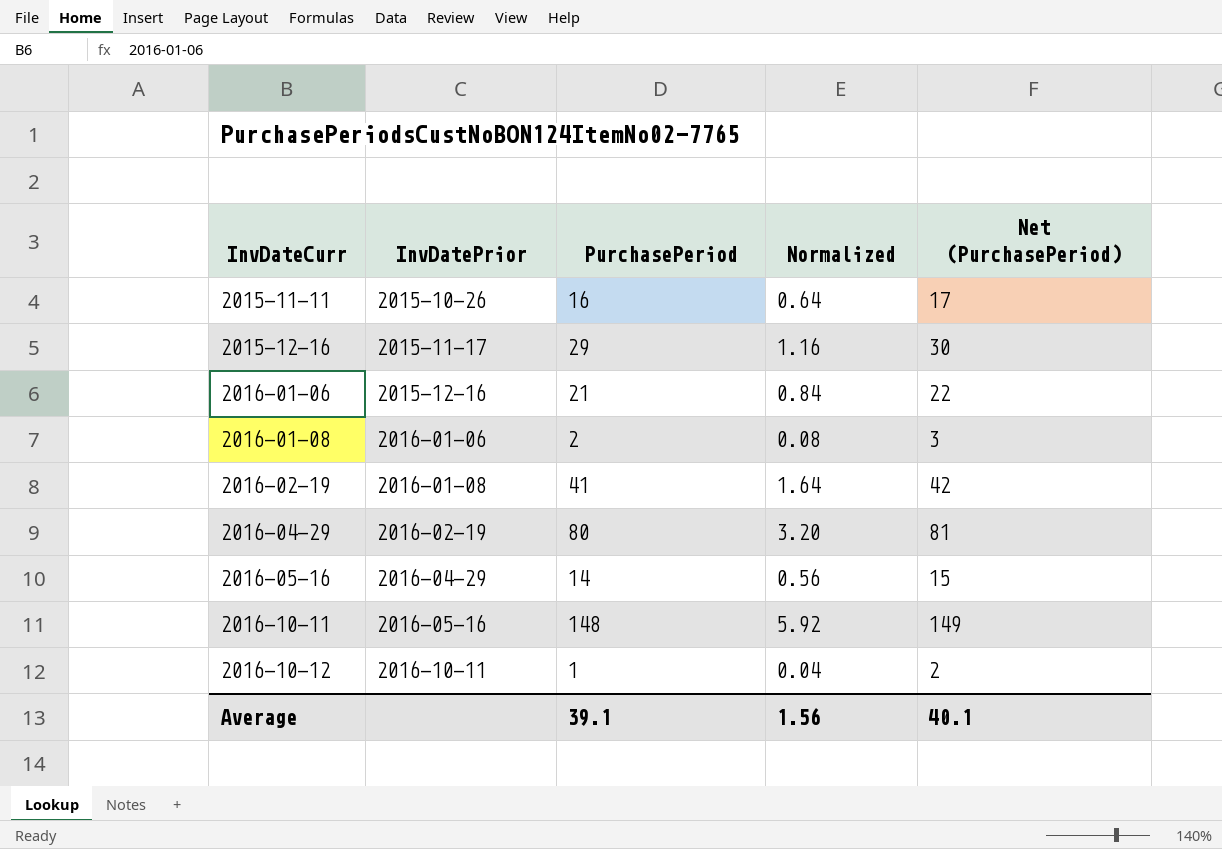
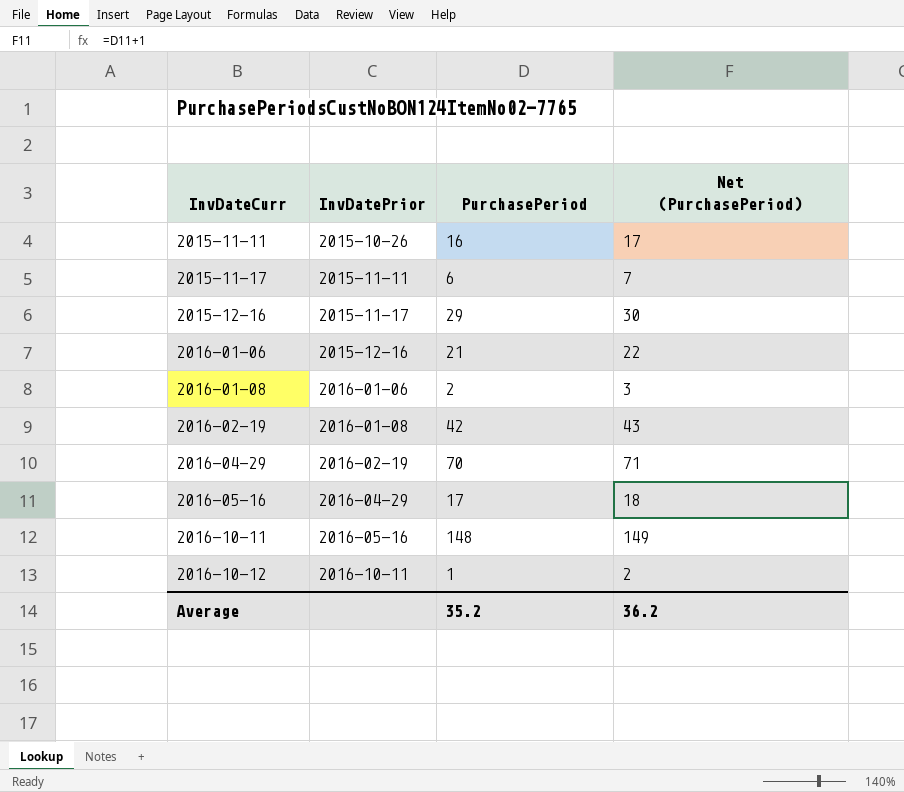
column Normalized | formula: [PurchasePeriod] * 0.04 -> none
row 2015-11-17: none -> 2015-11-11 | 6 | 7
2016-02-19 | PurchasePeriod: 41 -> 42
2016-02-19 | Net (PurchasePeriod): 42 -> 43
2016-04-29 | PurchasePeriod: 80 -> 70
2016-04-29 | Net (PurchasePeriod): 81 -> 71
2016-05-16 | PurchasePeriod: 14 -> 17
2016-05-16 | Net (PurchasePeriod): 15 -> 18
Average | PurchasePeriod: 39.1 -> 35.2
Average | Net (PurchasePeriod): 40.1 -> 36.2

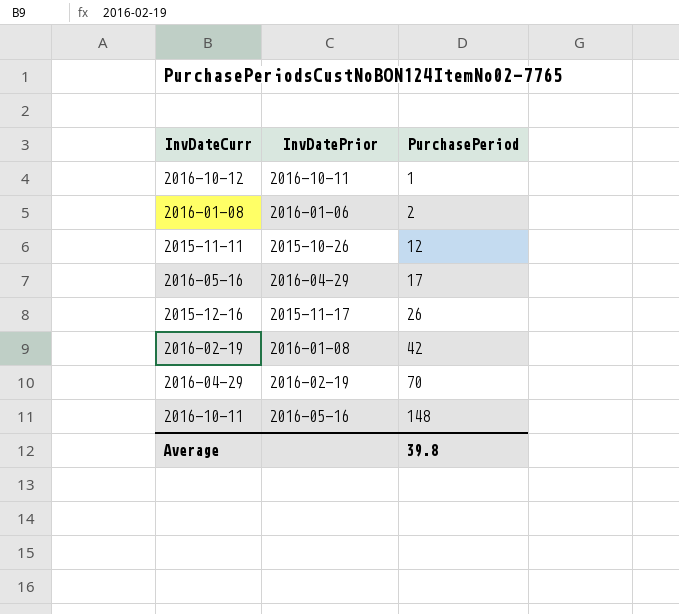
row order: InvDateCurr ascending -> PurchasePeriod ascending
column Net (PurchasePeriod) | formula: [PurchasePeriod] + 1 -> none
row 2015-11-17: 2015-11-11 | 6 | 7 -> none
row 2016-01-06: 2015-12-16 | 21 | 22 -> none
2015-11-11 | PurchasePeriod: 16 -> 12
2015-12-16 | PurchasePeriod: 29 -> 26
Average | PurchasePeriod: 35.2 -> 39.8

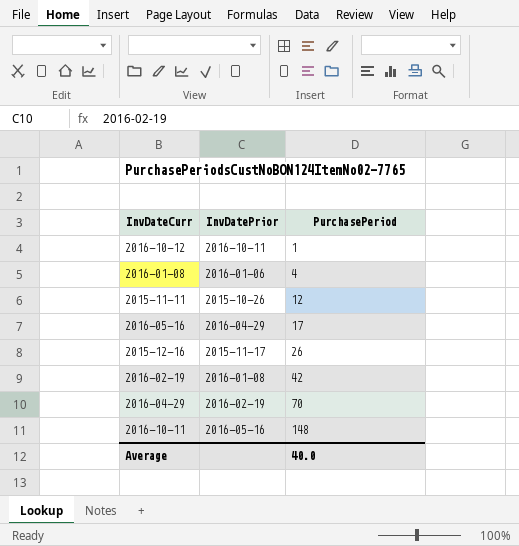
2016-01-08 | PurchasePeriod: 2 -> 4
Average | PurchasePeriod: 39.8 -> 40.0

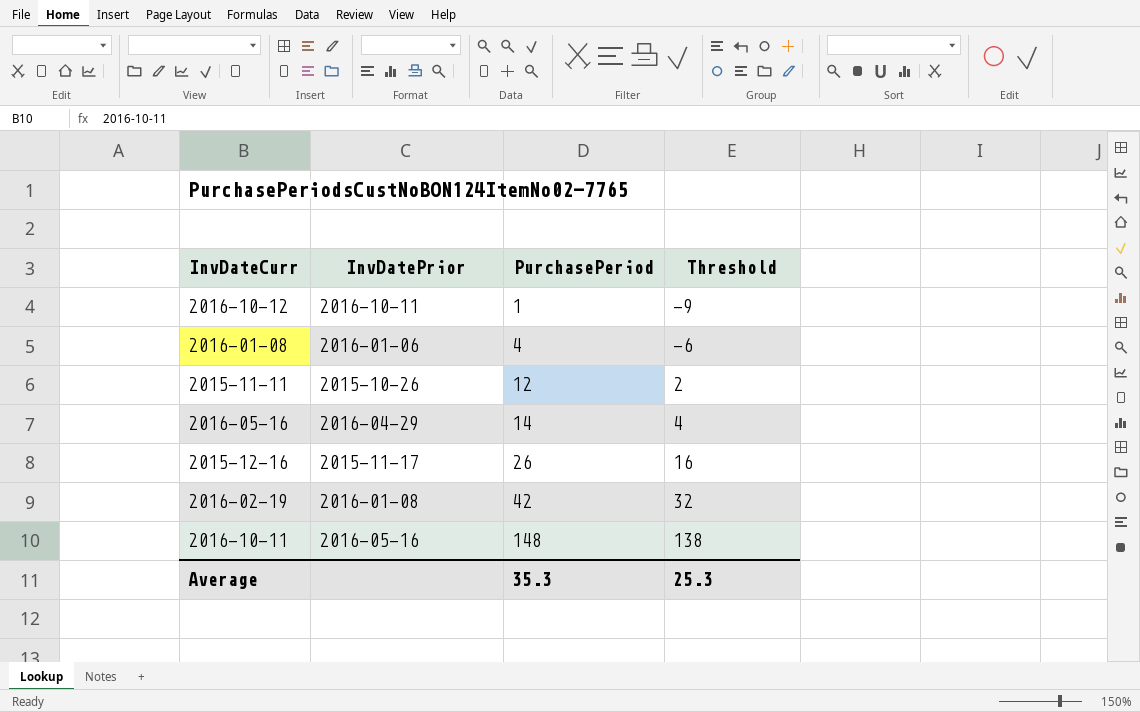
column Threshold | formula: none -> [PurchasePeriod] - 10
row 2016-04-29: 2016-02-19 | 70 -> none
2016-05-16 | PurchasePeriod: 17 -> 14
Average | PurchasePeriod: 40.0 -> 35.3

